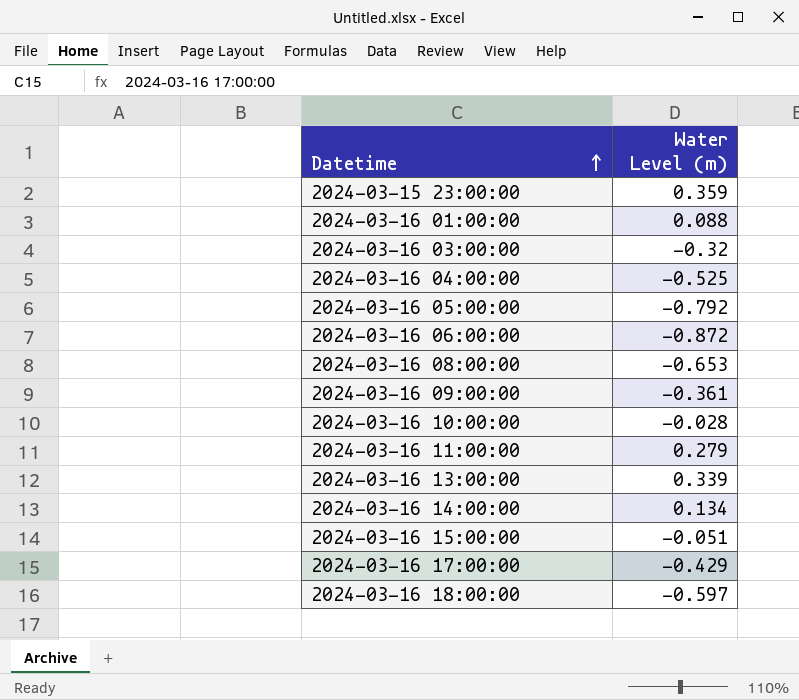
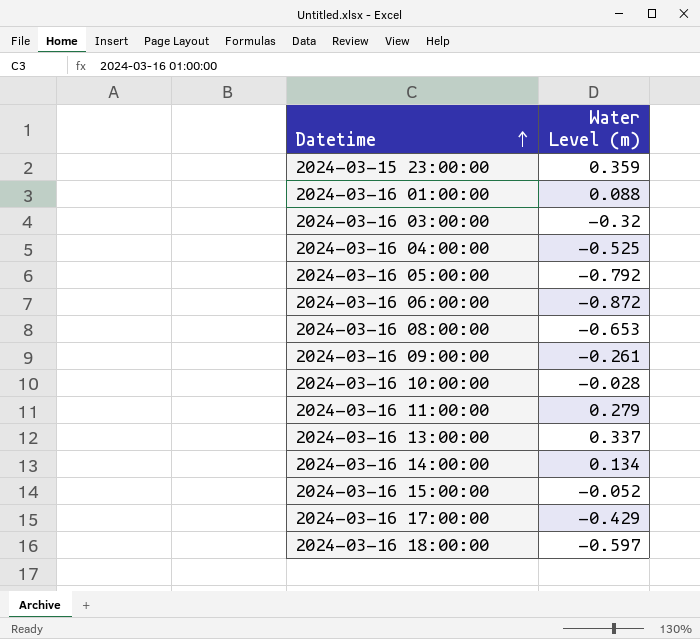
2024-03-16 09:00:00 | Water Level (m): -0.361 -> -0.261
2024-03-16 13:00:00 | Water Level (m): 0.339 -> 0.337
2024-03-16 15:00:00 | Water Level (m): -0.051 -> -0.052

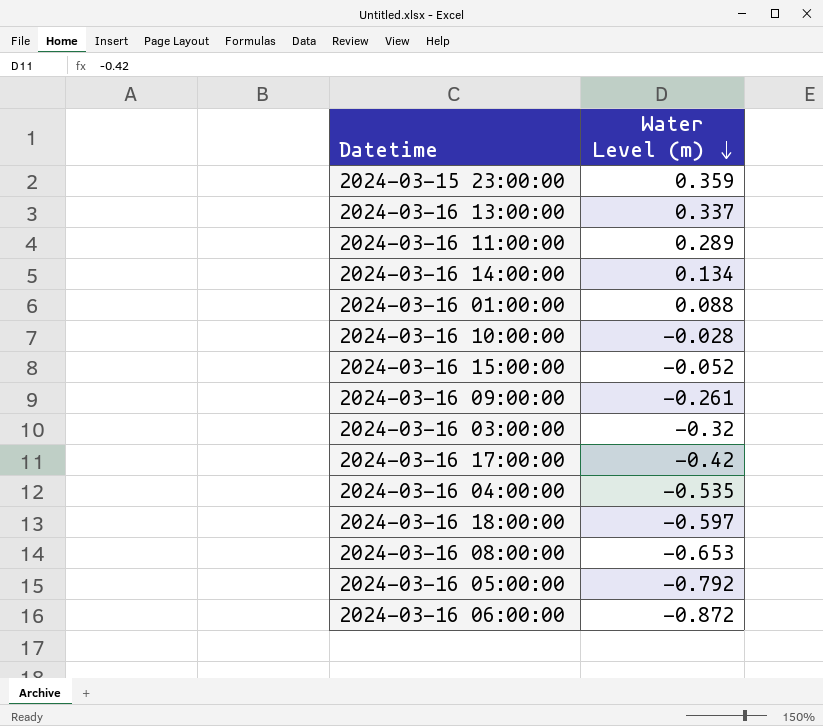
row order: Datetime ascending -> Water Level (m) descending
2024-03-16 11:00:00 | Water Level (m): 0.279 -> 0.289
2024-03-16 17:00:00 | Water Level (m): -0.429 -> -0.42
2024-03-16 04:00:00 | Water Level (m): -0.525 -> -0.535

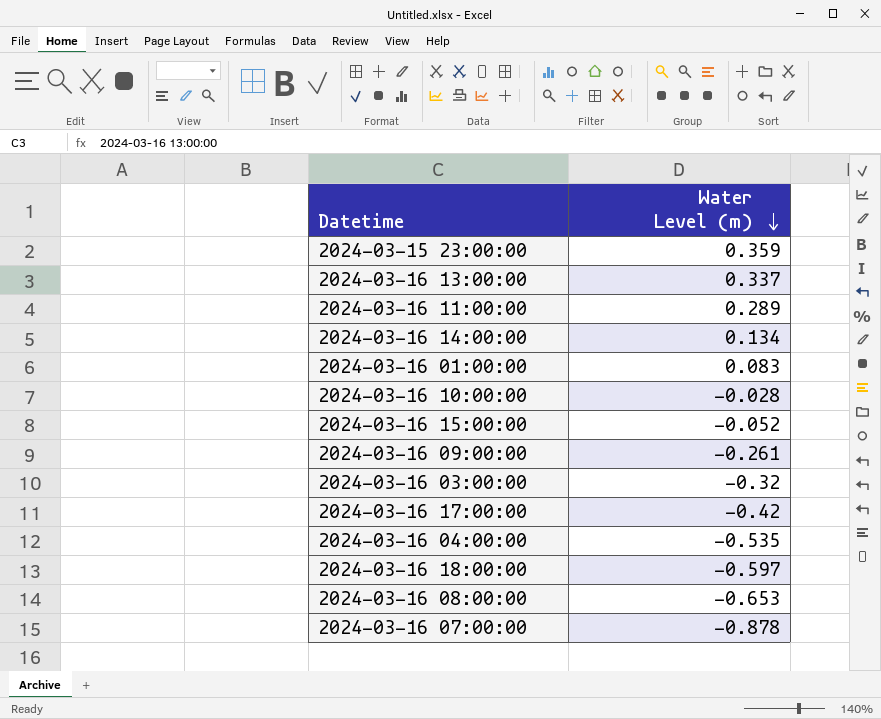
row 2024-03-16 05:00:00: -0.792 -> none
row 2024-03-16 06:00:00: -0.872 -> none
2024-03-16 01:00:00 | Water Level (m): 0.088 -> 0.083
row 2024-03-16 07:00:00: none -> -0.878

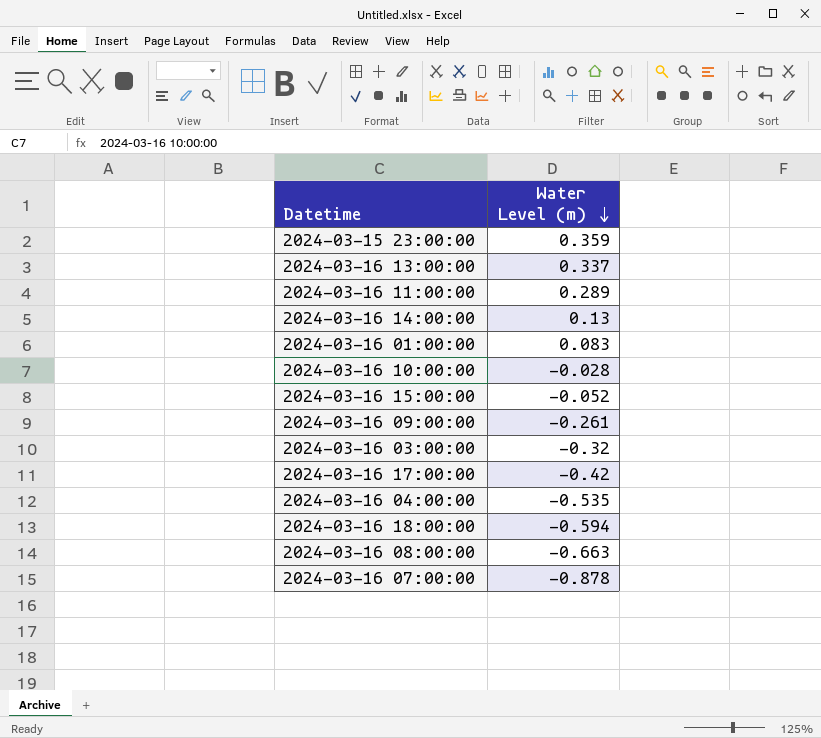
2024-03-16 14:00:00 | Water Level (m): 0.134 -> 0.13
2024-03-16 18:00:00 | Water Level (m): -0.597 -> -0.594
2024-03-16 08:00:00 | Water Level (m): -0.653 -> -0.663

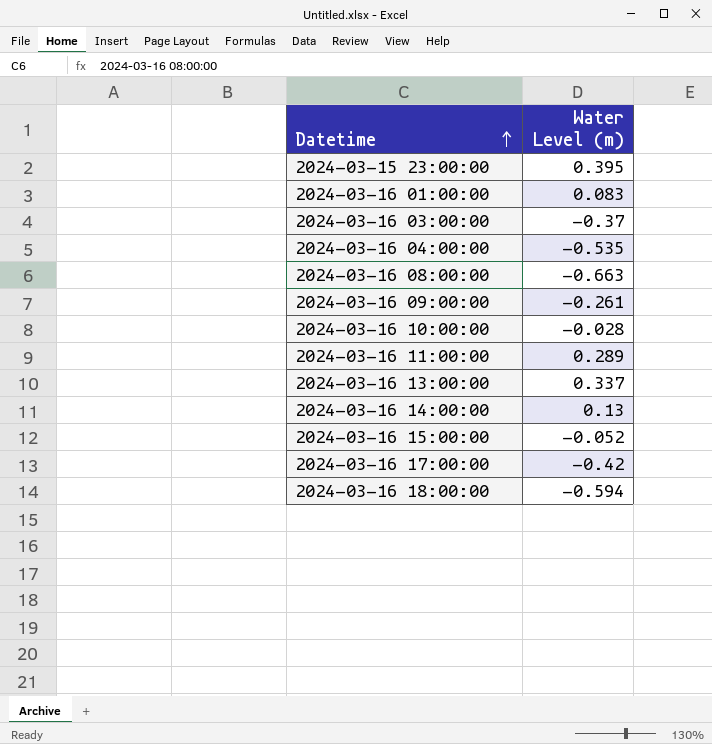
row order: Water Level (m) descending -> Datetime ascending
row 2024-03-16 07:00:00: -0.878 -> none
2024-03-15 23:00:00 | Water Level (m): 0.359 -> 0.395
2024-03-16 03:00:00 | Water Level (m): -0.32 -> -0.37

